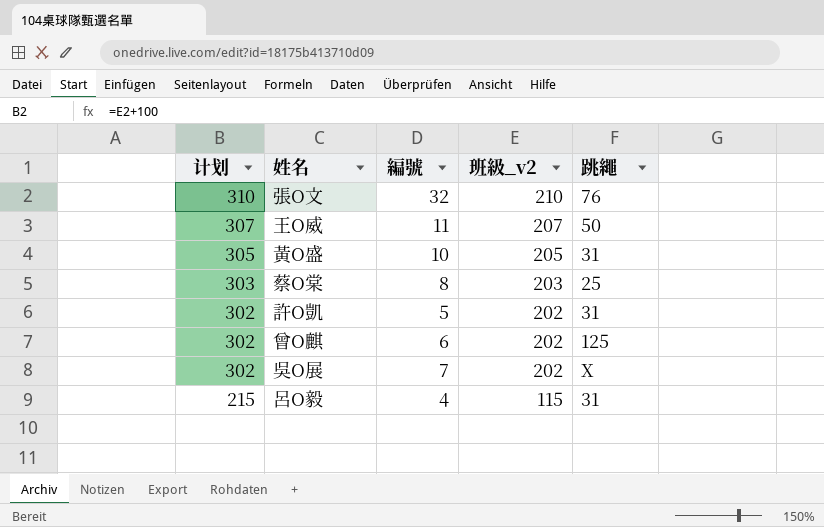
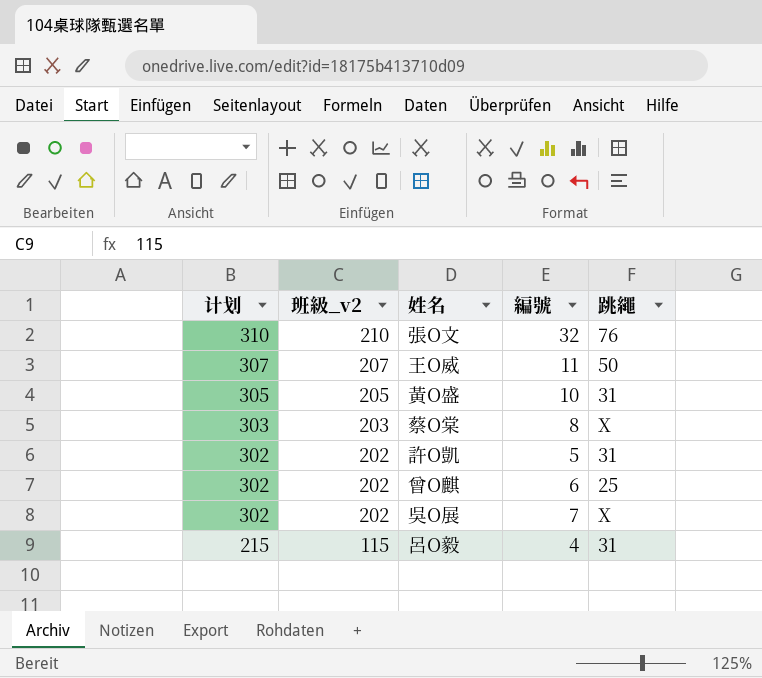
column 班級_v2 | position: 4 -> 2
蔡O棠 | 跳繩: 25 -> X
曾O麒 | 跳繩: 125 -> 25

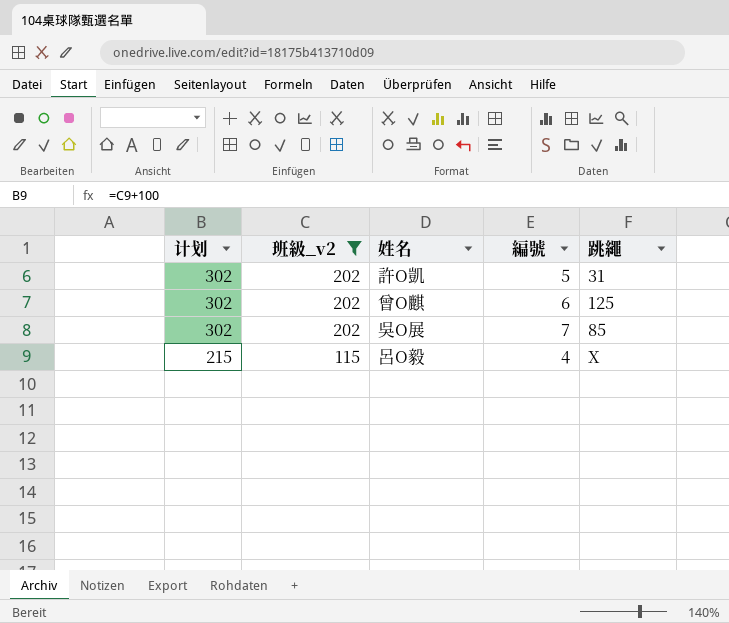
filter: none -> 班級_v2 <= 202
曾O麒 | 跳繩: 25 -> 125
吳O展 | 跳繩: X -> 85
呂O毅 | 跳繩: 31 -> X

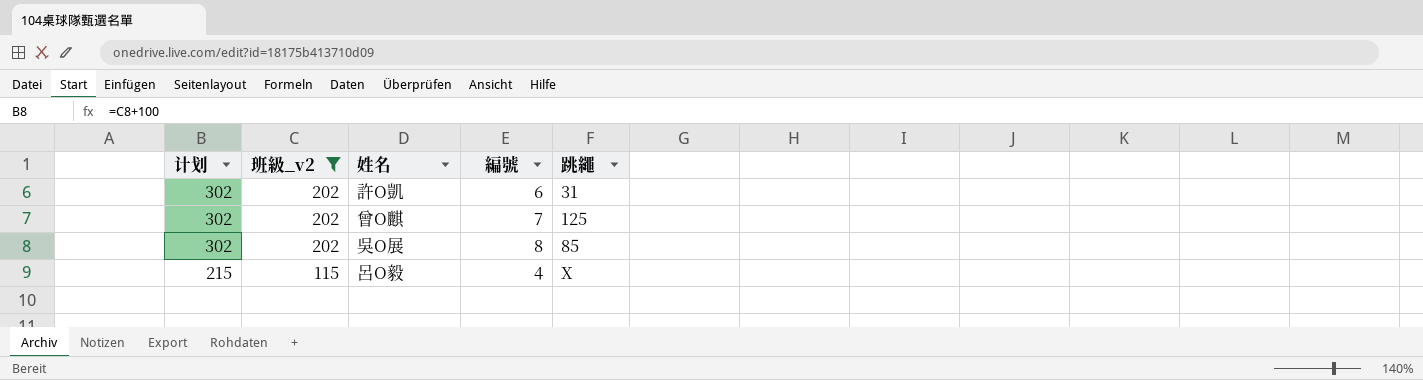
許O凱 | 編號: 5 -> 6
曾O麒 | 編號: 6 -> 7
吳O展 | 編號: 7 -> 8

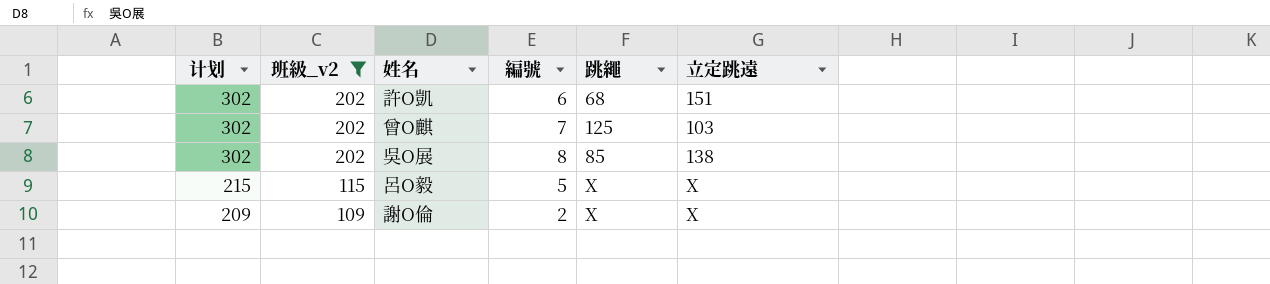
column 立定跳遠 | position: none -> 6
許O凱 | 跳繩: 31 -> 68
呂O毅 | 編號: 4 -> 5
row 謝O倫: none -> 209 | 109 | 2 | X | X

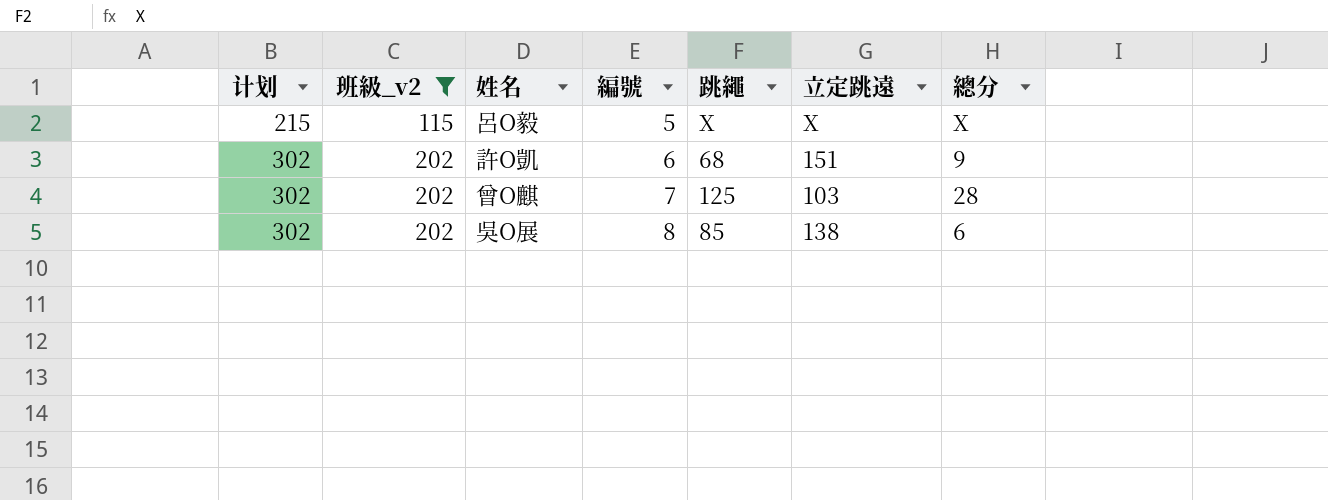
row order: 计划 descending -> 计划 ascending
column 總分 | position: none -> 7
row 謝O倫: 209 | 109 | 2 | X | X -> none

